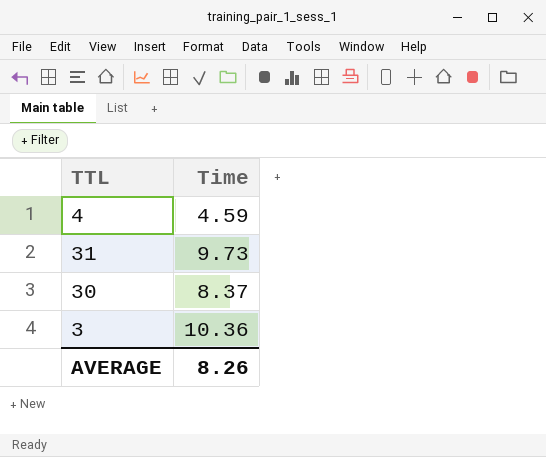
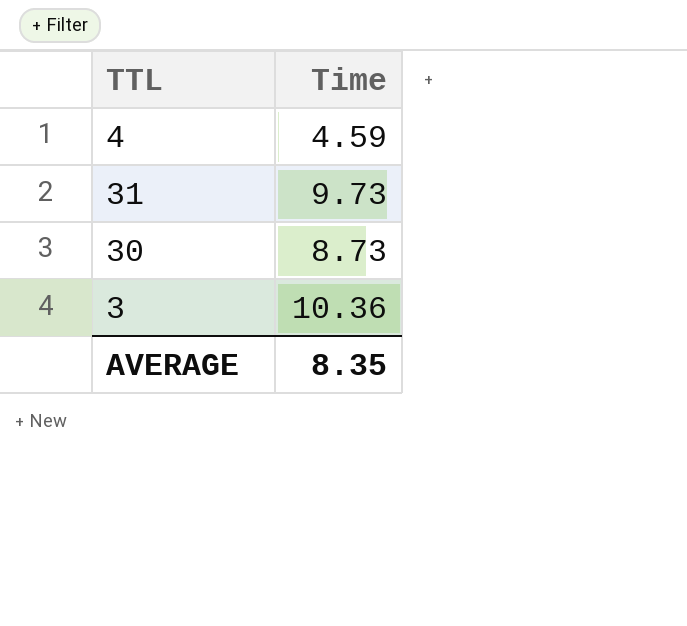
30 | Time: 8.37 -> 8.73
AVERAGE | Time: 8.26 -> 8.35

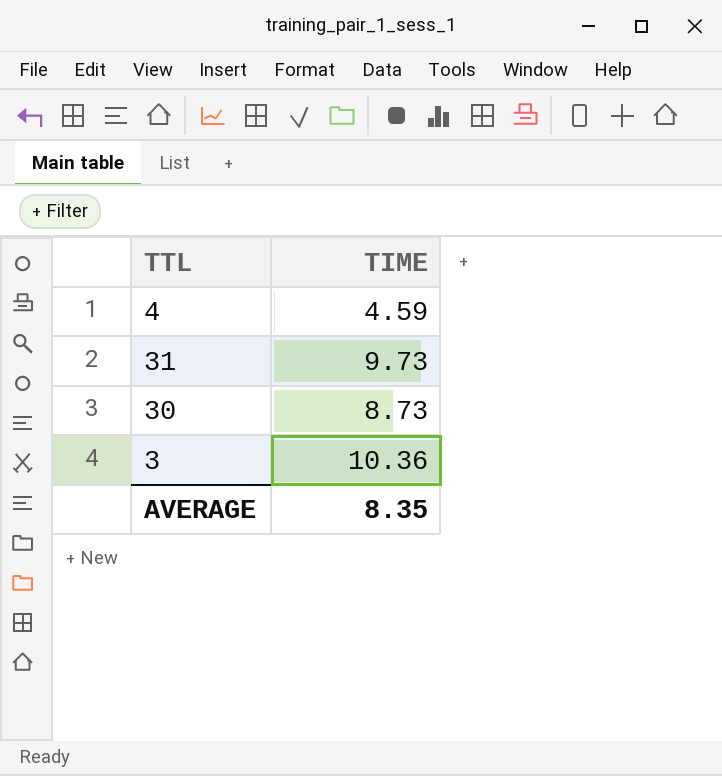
column name: Time -> TIME

